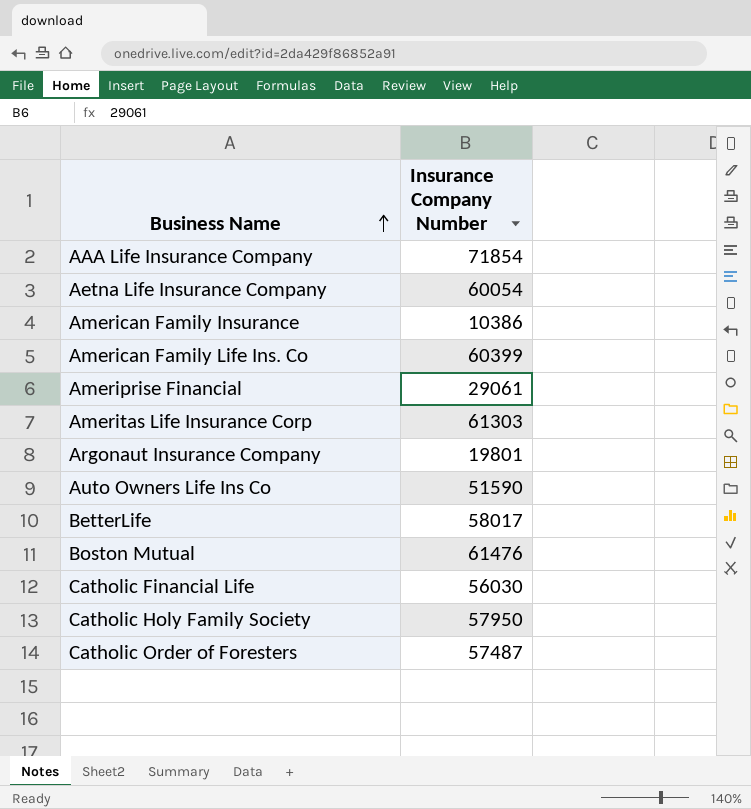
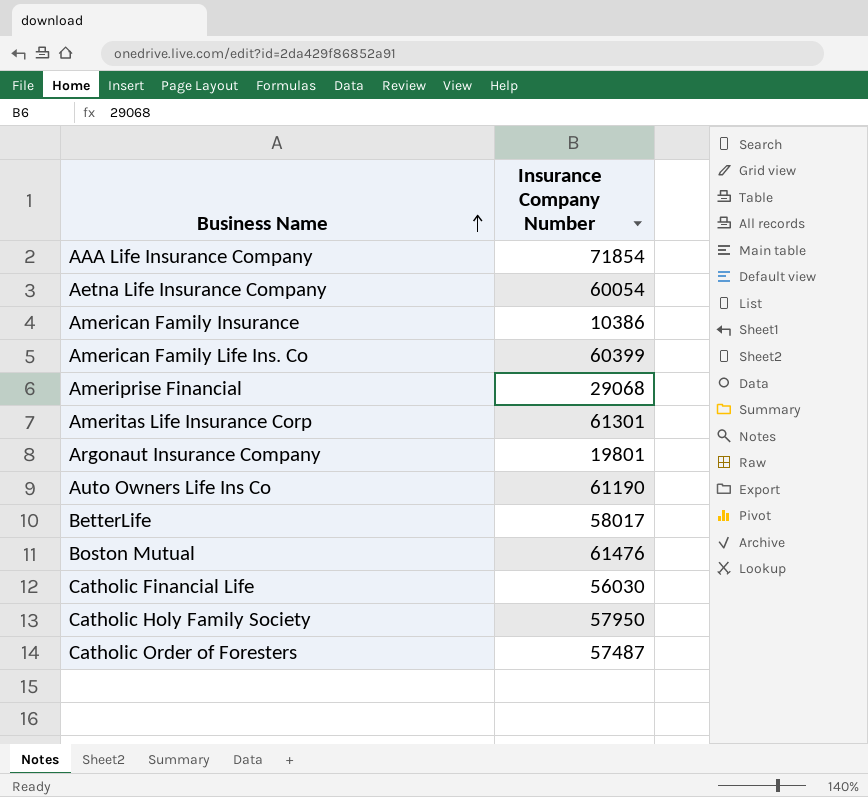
Ameriprise Financial | Insurance Company Number: 29061 -> 29068
Ameritas Life Insurance Corp | Insurance Company Number: 61303 -> 61301
Auto Owners Life Ins Co | Insurance Company Number: 51590 -> 61190

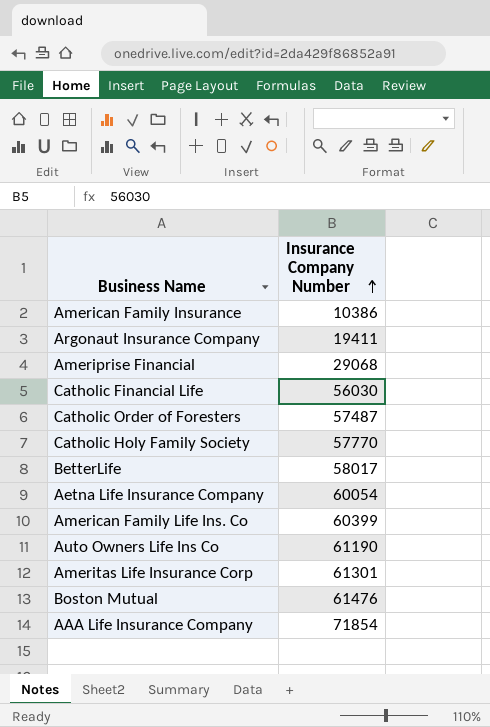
row order: Business Name ascending -> Insurance Company Number ascending
Argonaut Insurance Company | Insurance Company Number: 19801 -> 19411
Catholic Holy Family Society | Insurance Company Number: 57950 -> 57770

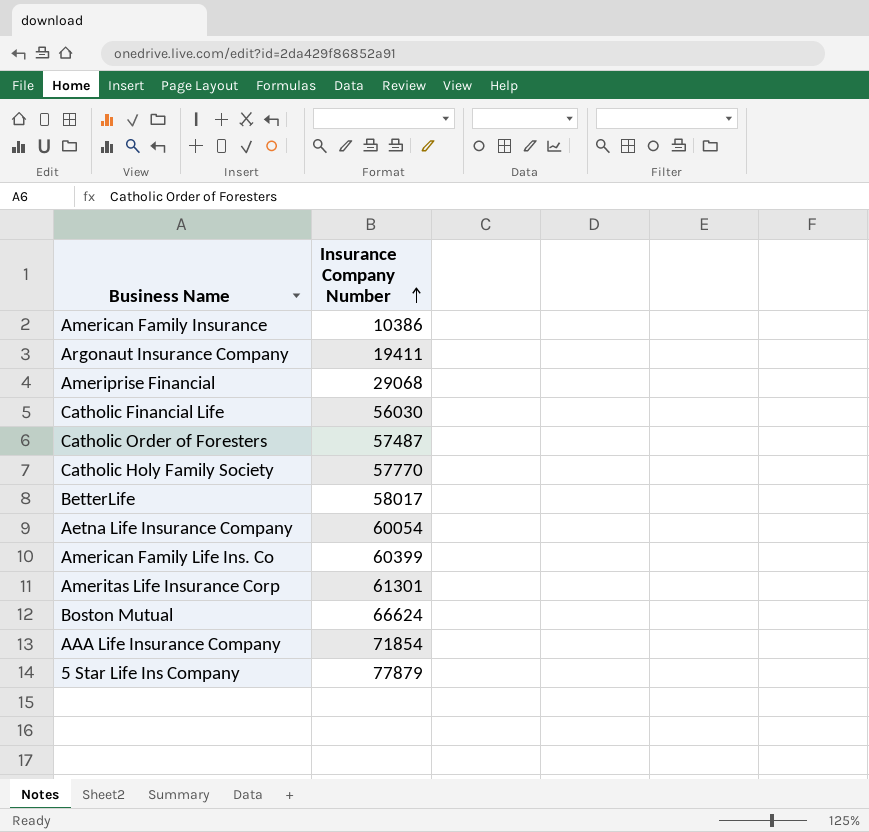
row Auto Owners Life Ins Co: 61190 -> none
Boston Mutual | Insurance Company Number: 61476 -> 66624
row 5 Star Life Ins Company: none -> 77879

